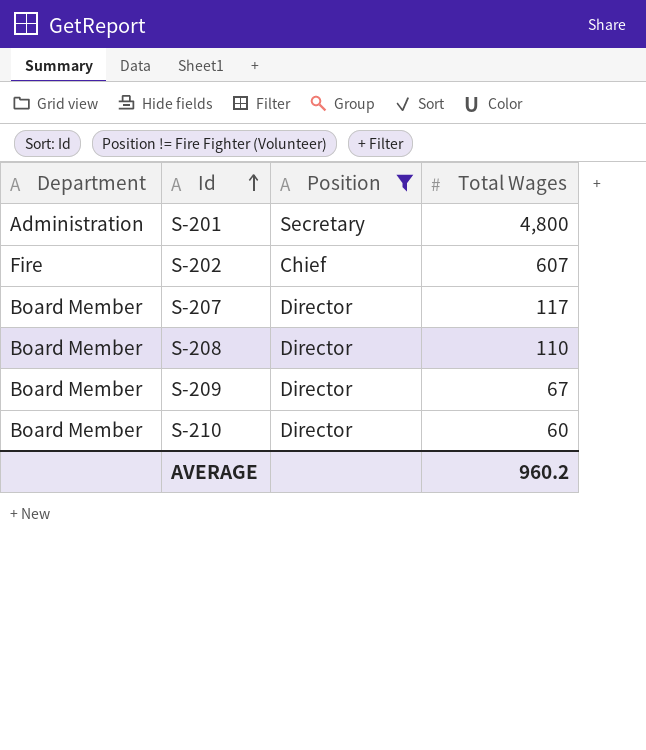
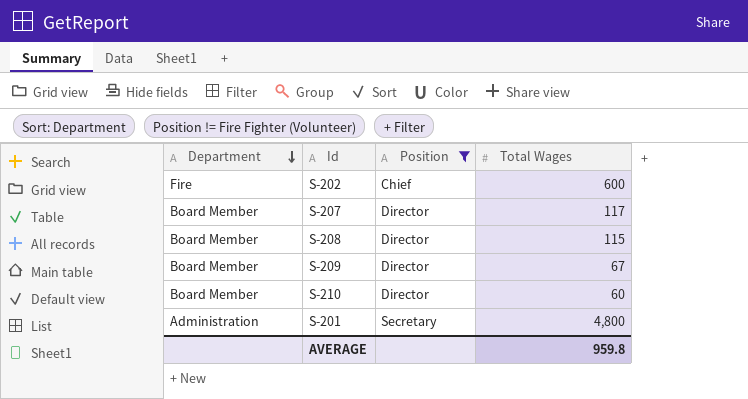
row order: Id ascending -> Department descending
S-202 | Total Wages: 607 -> 600
S-208 | Total Wages: 110 -> 115
AVERAGE | Total Wages: 960.2 -> 959.8

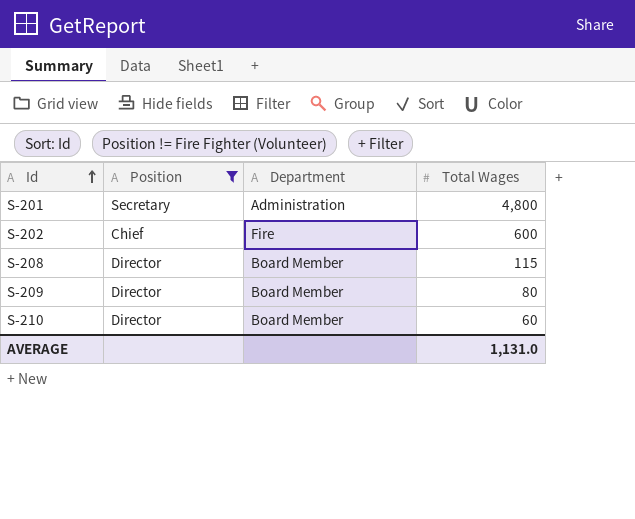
row order: Department descending -> Id ascending
column Department | position: 1 -> 3
row S-207: Board Member | Director | 117 -> none
S-209 | Total Wages: 67 -> 80
AVERAGE | Total Wages: 959.8 -> 1,131.0

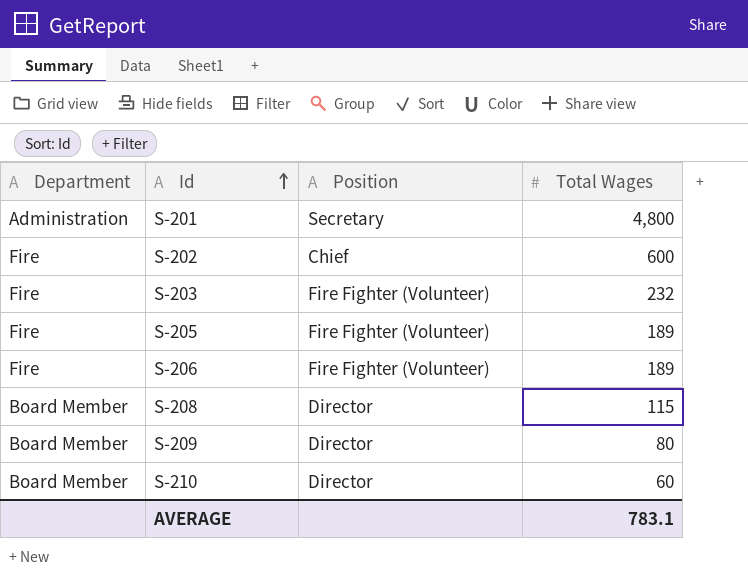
filter: Position != Fire Fighter (Volunteer) -> none
column Department | position: 3 -> 1
AVERAGE | Total Wages: 1,131.0 -> 783.1

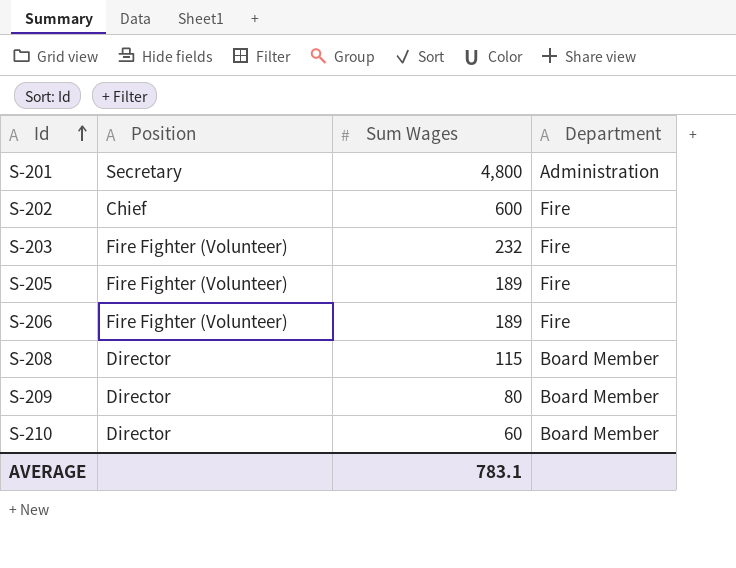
column name: Total Wages -> Sum Wages
column Department | position: 1 -> 4

